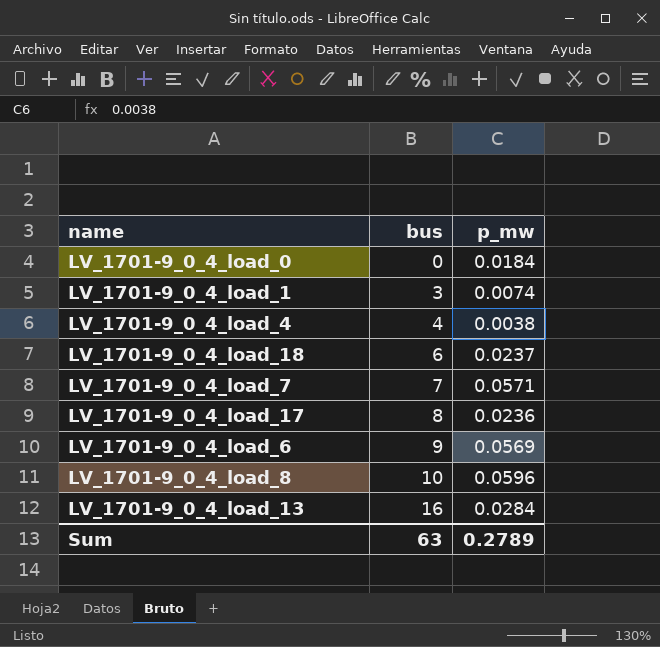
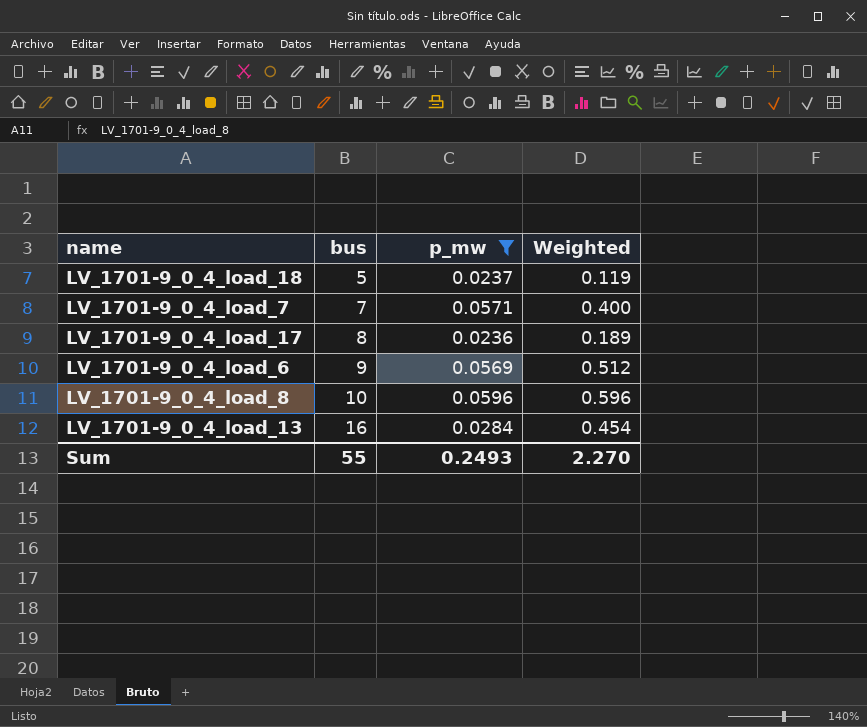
filter: none -> p_mw >= 0.0236
column Weighted | formula: none -> [bus] * [p_mw]
LV_1701-9_0_4_load_18 | bus: 6 -> 5
Sum | bus: 63 -> 55
Sum | p_mw: 0.2789 -> 0.2493

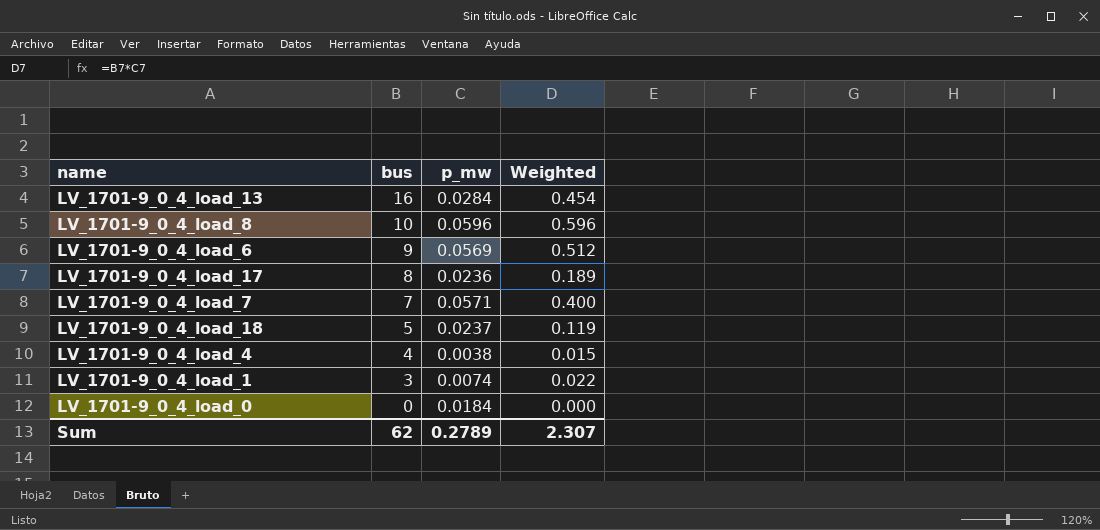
filter: p_mw >= 0.0236 -> none
row order: bus ascending -> bus descending
Sum | bus: 55 -> 62
Sum | p_mw: 0.2493 -> 0.2789
Sum | Weighted: 2.270 -> 2.307

